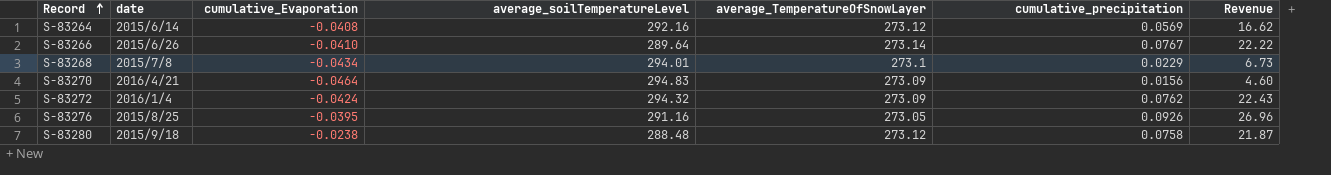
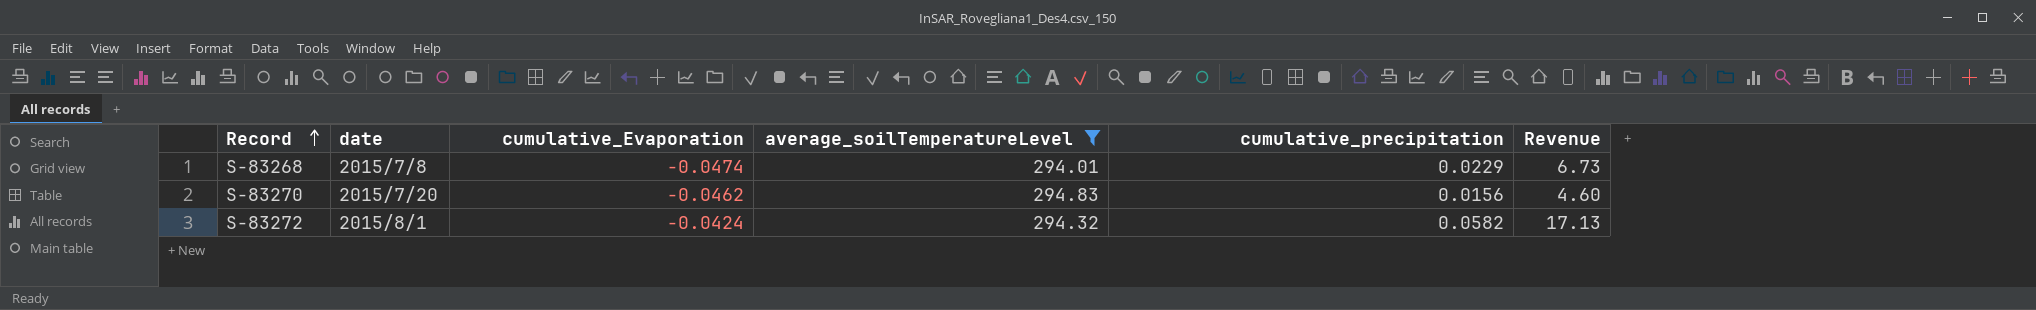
filter: none -> average_soilTemperatureLevel >= 294.01
column average_TemperatureOfSnowLayer | position: 5 -> none
S-83268 | cumulative_Evaporation: -0.0434 -> -0.0474
S-83270 | date: 2016/4/21 -> 2015/7/20
S-83270 | cumulative_Evaporation: -0.0464 -> -0.0462
S-83272 | date: 2016/1/4 -> 2015/8/1
S-83272 | cumulative_precipitation: 0.0762 -> 0.0582
S-83272 | Revenue: 22.43 -> 17.13

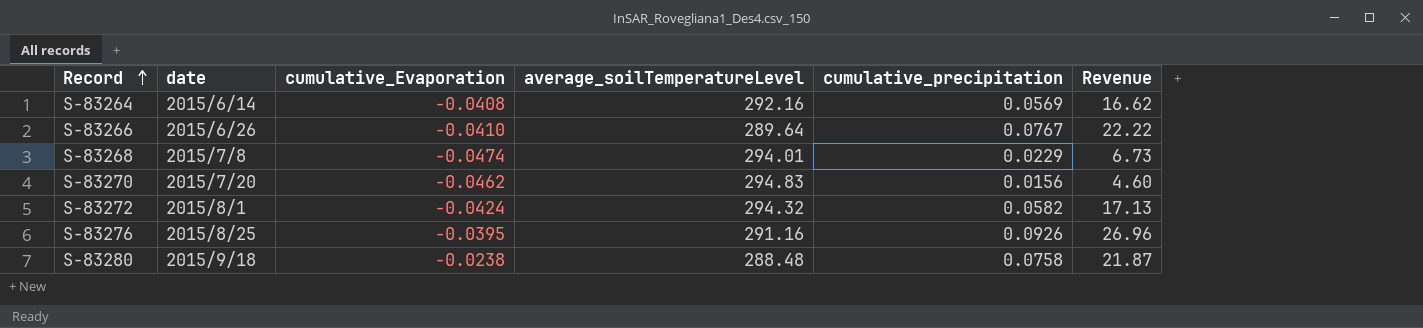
filter: average_soilTemperatureLevel >= 294.01 -> none

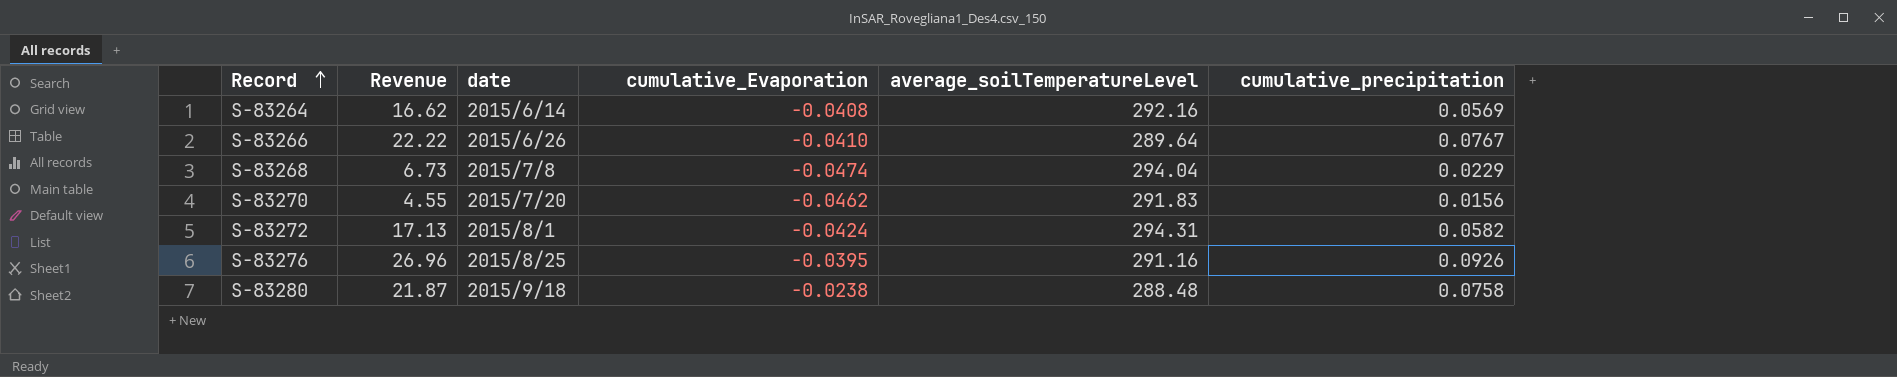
column Revenue | position: 6 -> 2
S-83268 | average_soilTemperatureLevel: 294.01 -> 294.04
S-83270 | Revenue: 4.60 -> 4.55
S-83270 | average_soilTemperatureLevel: 294.83 -> 291.83
S-83272 | average_soilTemperatureLevel: 294.32 -> 294.31

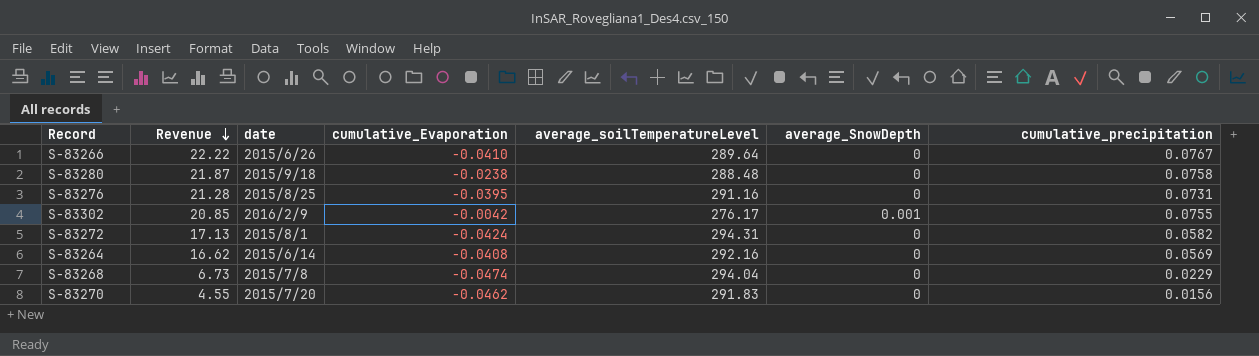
row order: Record ascending -> Revenue descending
column average_SnowDepth | position: none -> 6
S-83276 | Revenue: 26.96 -> 21.28
S-83276 | cumulative_precipitation: 0.0926 -> 0.0731
row S-83302: none -> 20.85 | 2016/2/9 | -0.0042 | 276.17 | 0.001 | 0.0755

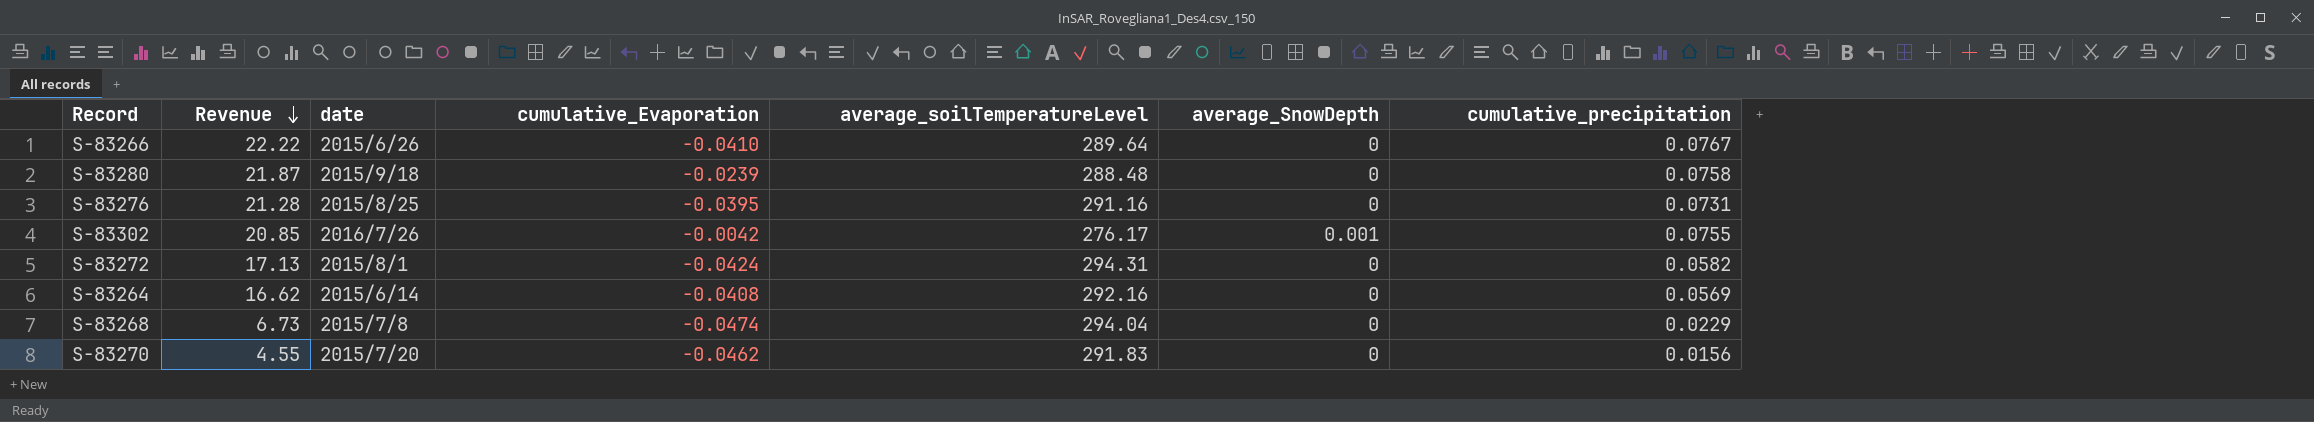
S-83280 | cumulative_Evaporation: -0.0238 -> -0.0239
S-83302 | date: 2016/2/9 -> 2016/7/26

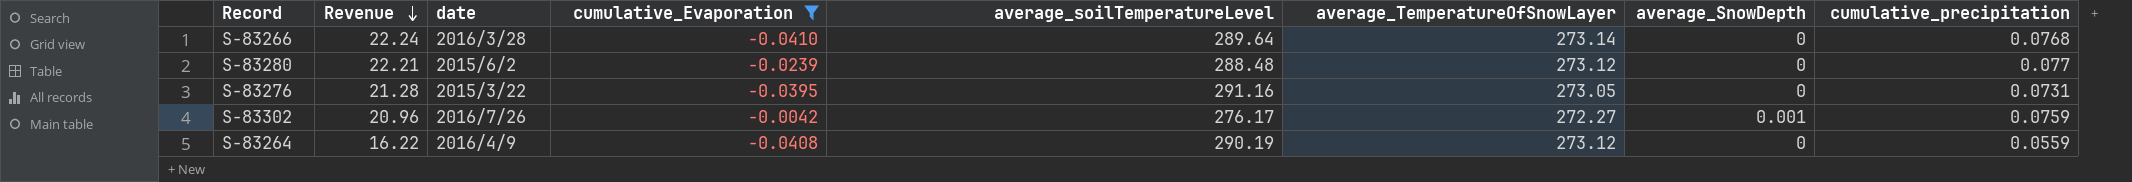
filter: none -> cumulative_Evaporation >= -0.0410
column average_TemperatureOfSnowLayer | position: none -> 6
S-83266 | Revenue: 22.22 -> 22.24
S-83266 | date: 2015/6/26 -> 2016/3/28
S-83266 | cumulative_precipitation: 0.0767 -> 0.0768
S-83280 | Revenue: 21.87 -> 22.21
S-83280 | date: 2015/9/18 -> 2015/6/2
S-83280 | cumulative_precipitation: 0.0758 -> 0.077
S-83276 | date: 2015/8/25 -> 2015/3/22
S-83302 | Revenue: 20.85 -> 20.96
S-83302 | cumulative_precipitation: 0.0755 -> 0.0759
S-83264 | Revenue: 16.62 -> 16.22
S-83264 | date: 2015/6/14 -> 2016/4/9
S-83264 | average_soilTemperatureLevel: 292.16 -> 290.19
S-83264 | cumulative_precipitation: 0.0569 -> 0.0559

